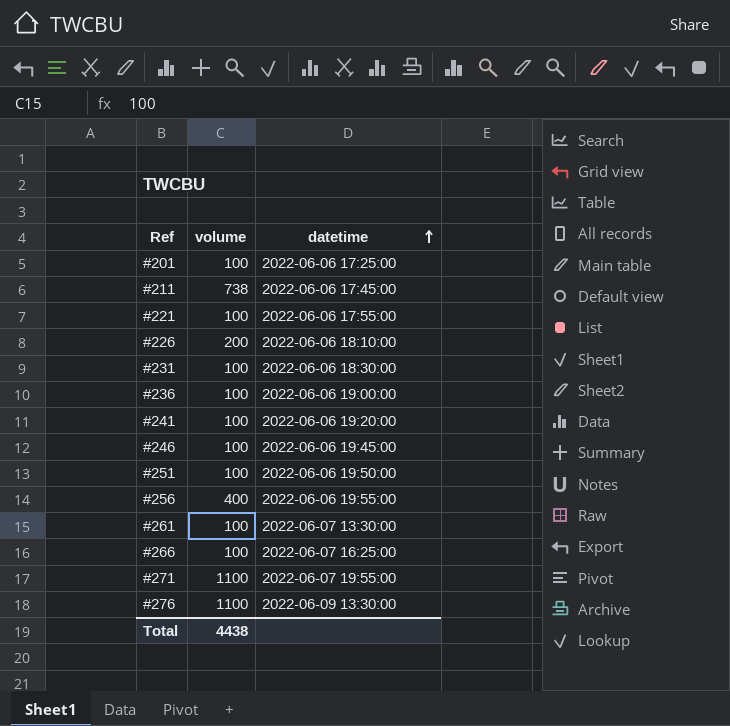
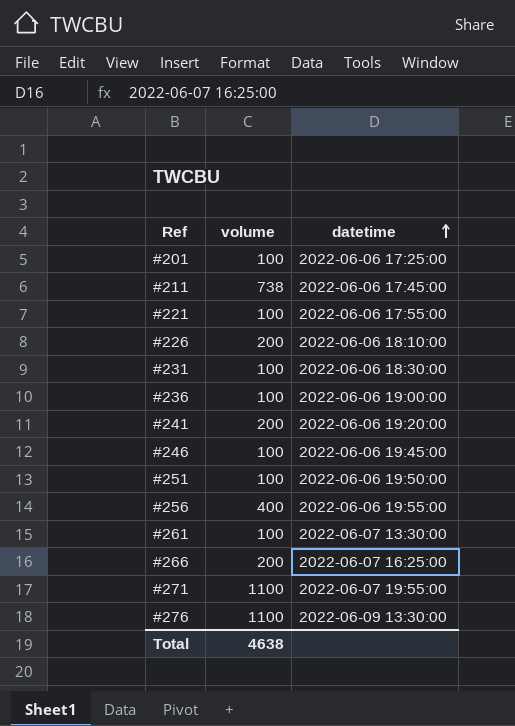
#241 | volume: 100 -> 200
#266 | volume: 100 -> 200
Total | volume: 4438 -> 4638

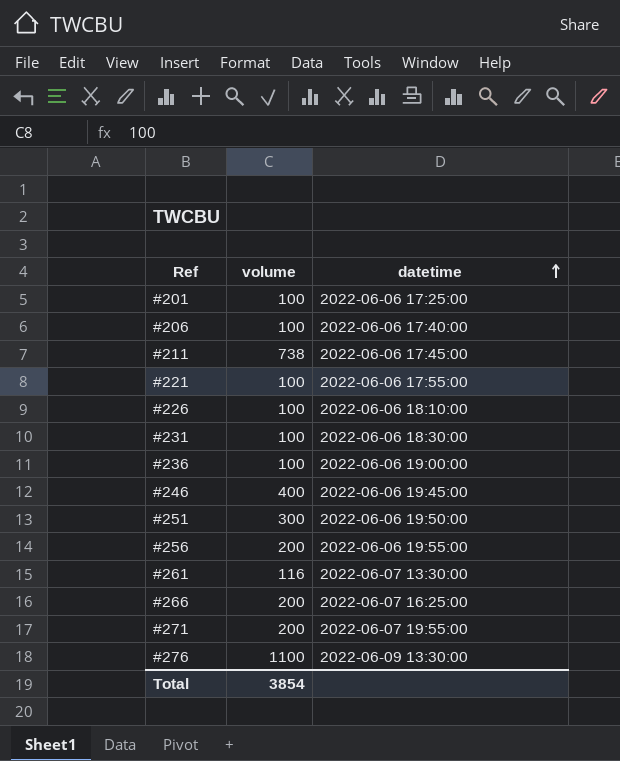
row #241: 200 | 2022-06-06 19:20:00 -> none
row #206: none -> 100 | 2022-06-06 17:40:00
#226 | volume: 200 -> 100
#246 | volume: 100 -> 400
#251 | volume: 100 -> 300
#256 | volume: 400 -> 200
#261 | volume: 100 -> 116
#271 | volume: 1100 -> 200
Total | volume: 4638 -> 3854

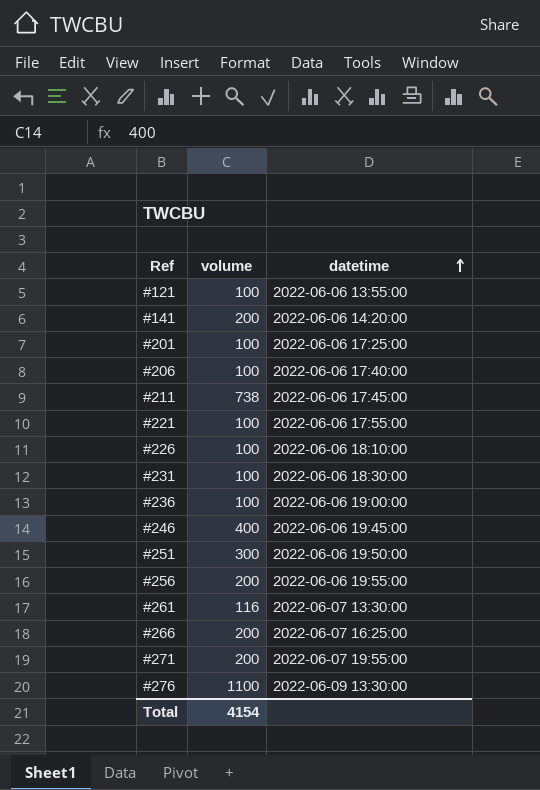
row #121: none -> 100 | 2022-06-06 13:55:00
row #141: none -> 200 | 2022-06-06 14:20:00
Total | volume: 3854 -> 4154

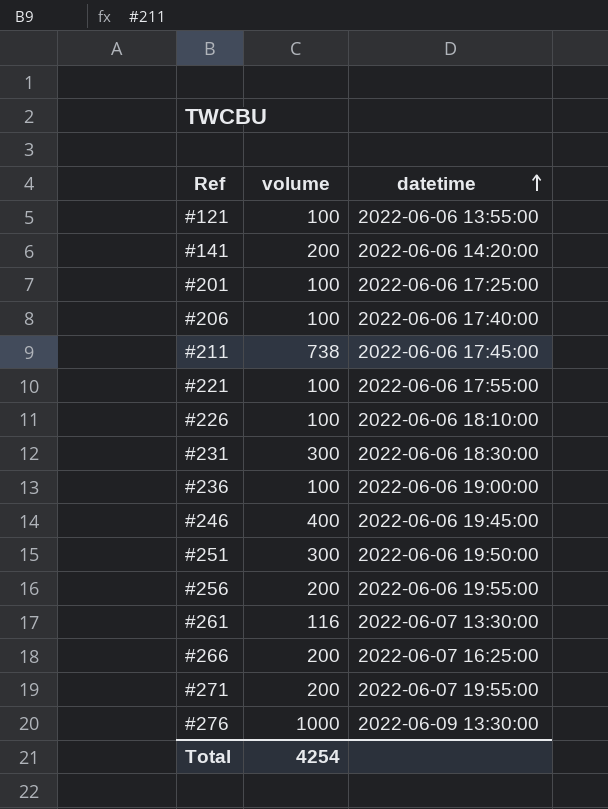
#231 | volume: 100 -> 300
#276 | volume: 1100 -> 1000
Total | volume: 4154 -> 4254

